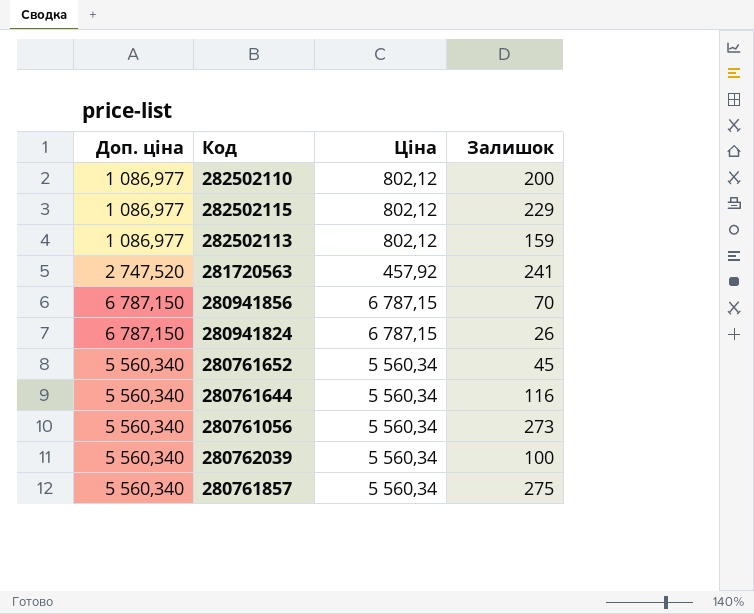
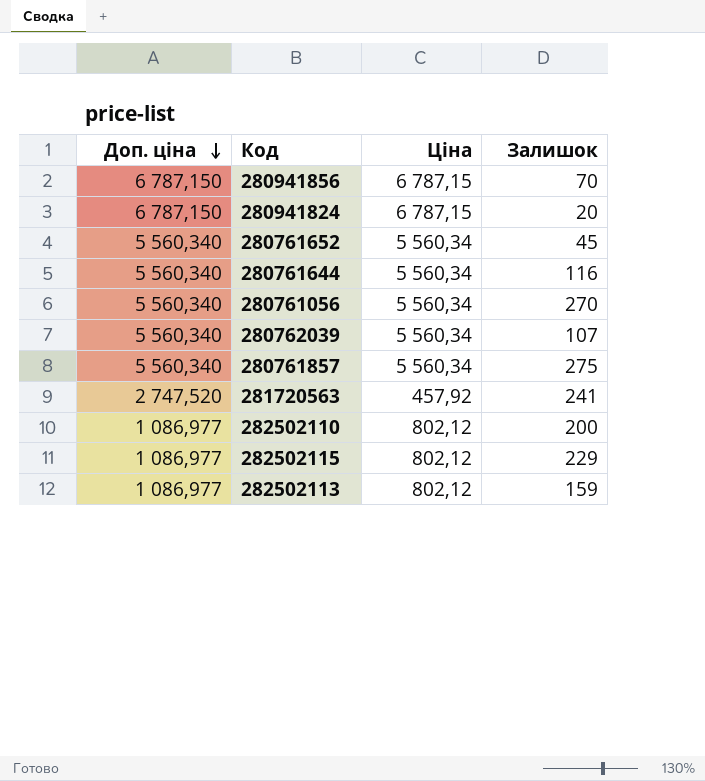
row order: none -> Доп. ціна descending
280941824 | Залишок: 26 -> 20
280761056 | Залишок: 273 -> 270
280762039 | Залишок: 100 -> 107

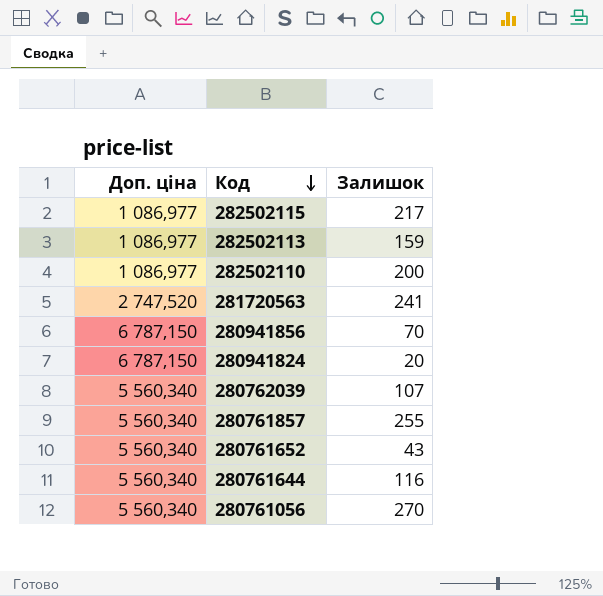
row order: Доп. ціна descending -> Код descending
column Ціна | position: 3 -> none
282502115 | Залишок: 229 -> 217
280761857 | Залишок: 275 -> 255
280761652 | Залишок: 45 -> 43

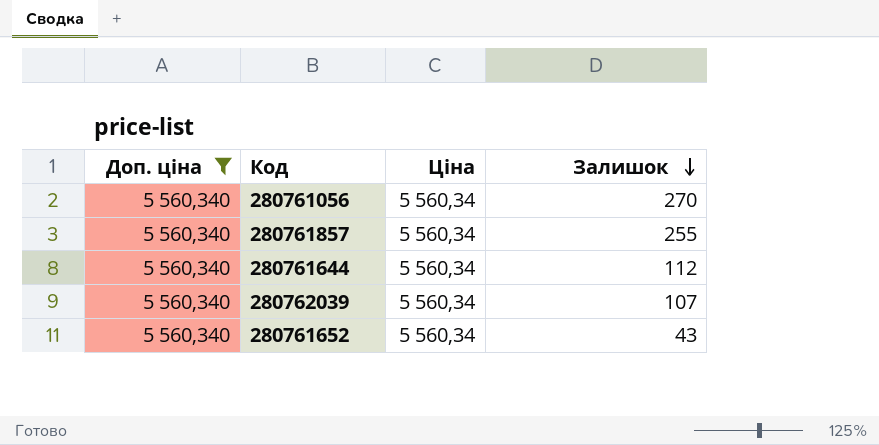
filter: none -> Доп. ціна = 5 560,340
row order: Код descending -> Залишок descending
column Ціна | position: none -> 3
280761644 | Залишок: 116 -> 112

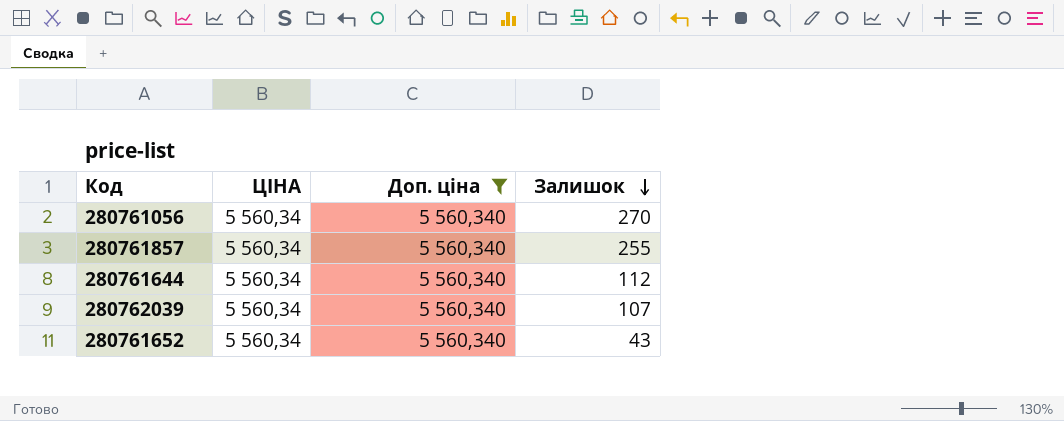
column name: Ціна -> ЦІНА
column Доп. ціна | position: 1 -> 3

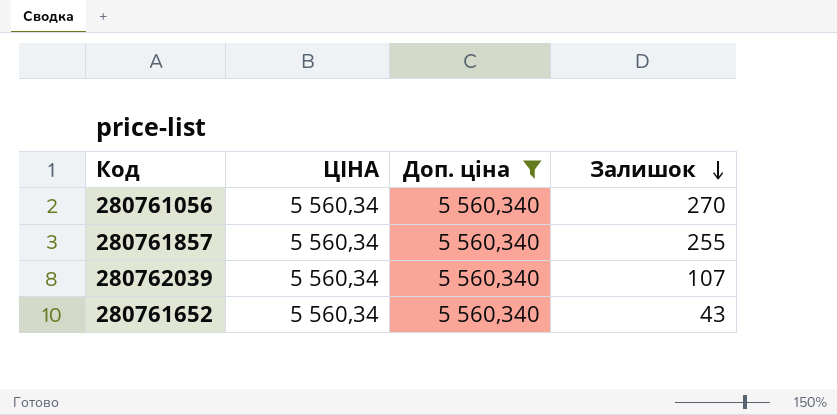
row 280761644: 5 560,34 | 5 560,340 | 112 -> none

